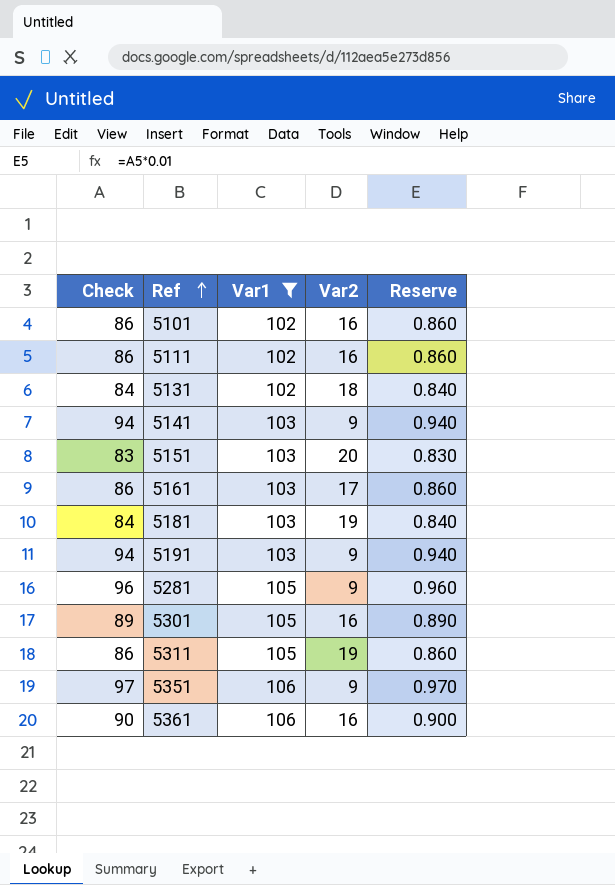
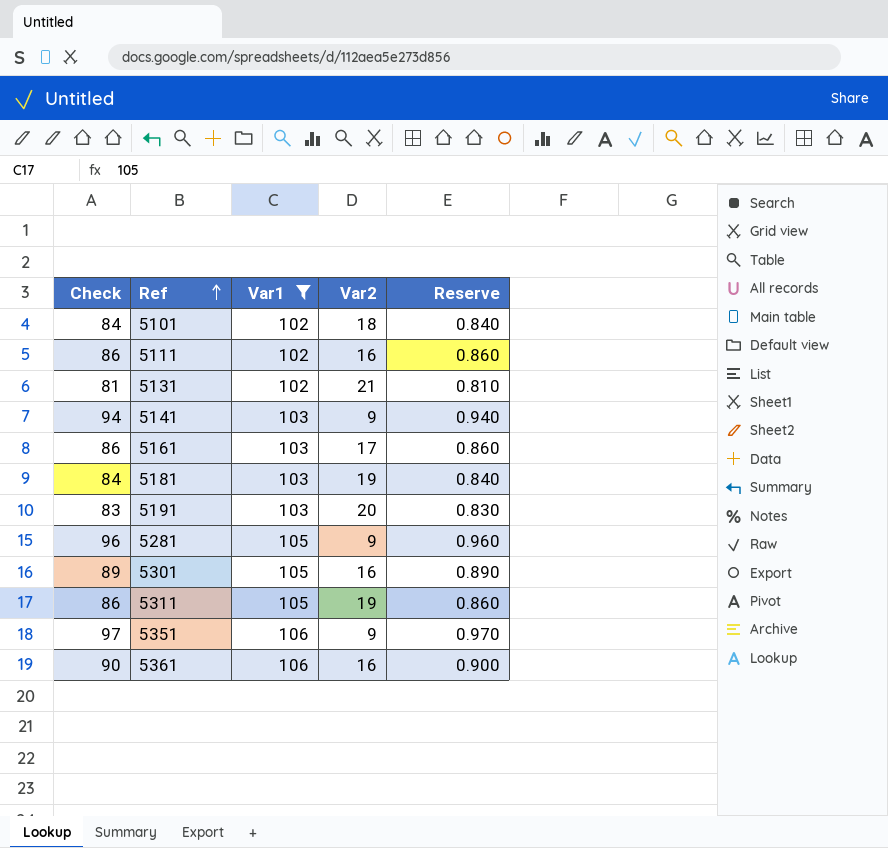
row 5151: 83 | 103 | 20 | 0.830 -> none
5101 | Check: 86 -> 84
5101 | Var2: 16 -> 18
5101 | Reserve: 0.860 -> 0.840
5131 | Check: 84 -> 81
5131 | Var2: 18 -> 21
5131 | Reserve: 0.840 -> 0.810
5191 | Check: 94 -> 83
5191 | Var2: 9 -> 20
5191 | Reserve: 0.940 -> 0.830

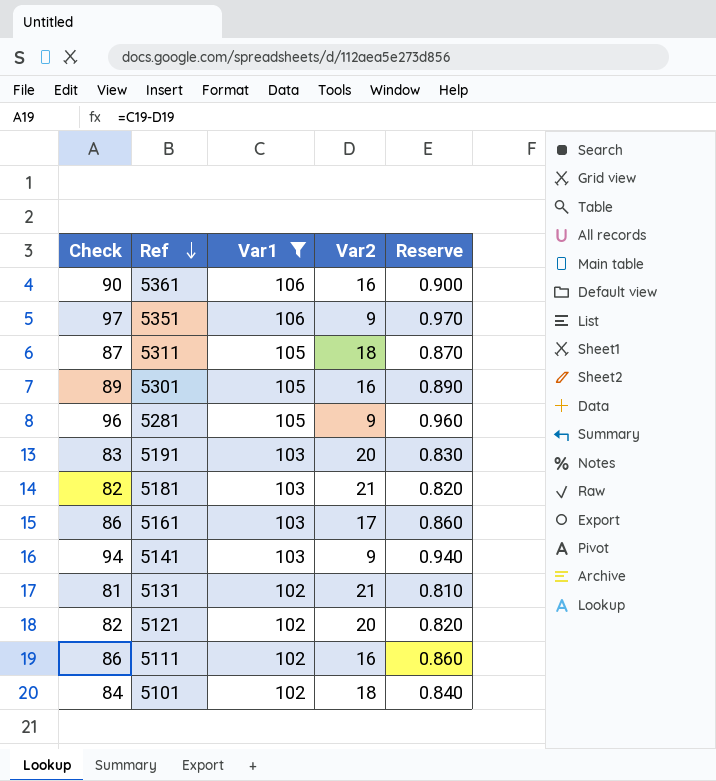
row order: Ref ascending -> Ref descending
5311 | Check: 86 -> 87
5311 | Var2: 19 -> 18
5311 | Reserve: 0.860 -> 0.870
5181 | Check: 84 -> 82
5181 | Var2: 19 -> 21
5181 | Reserve: 0.840 -> 0.820
row 5121: none -> 82 | 102 | 20 | 0.820

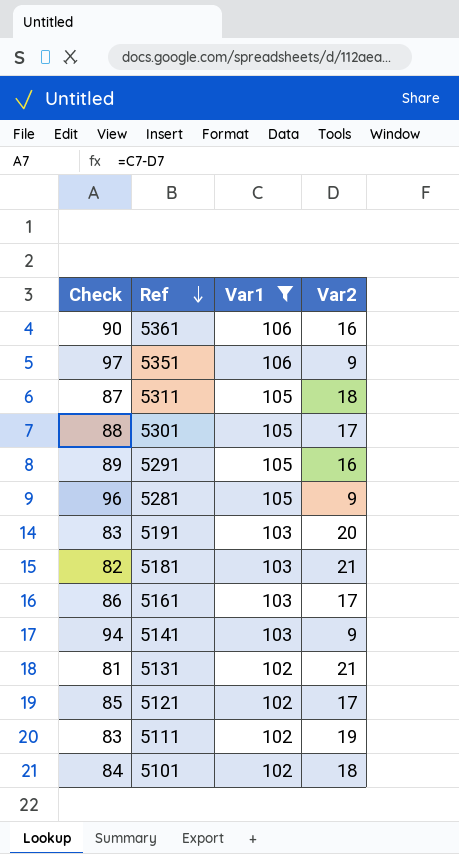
column Reserve | formula: [Check] * 0.01 -> none
5301 | Check: 89 -> 88
5301 | Var2: 16 -> 17
row 5291: none -> 89 | 105 | 16
5121 | Check: 82 -> 85
5121 | Var2: 20 -> 17
5111 | Check: 86 -> 83
5111 | Var2: 16 -> 19

